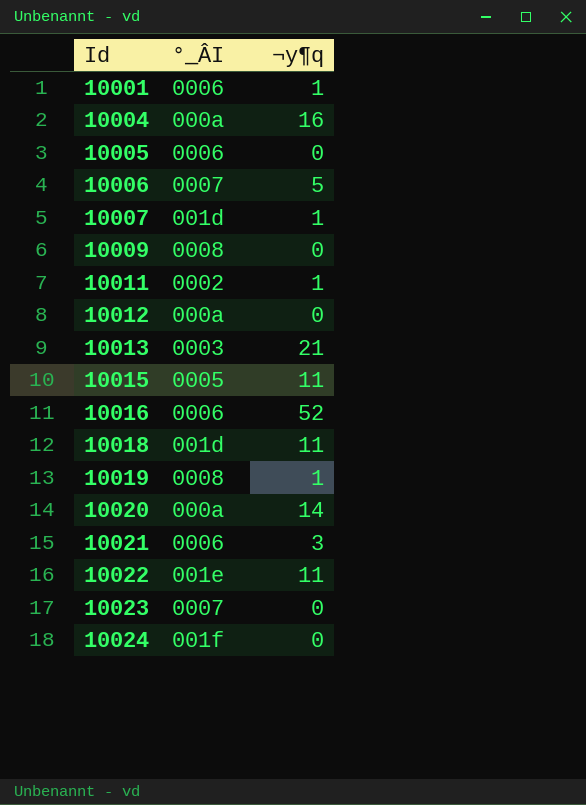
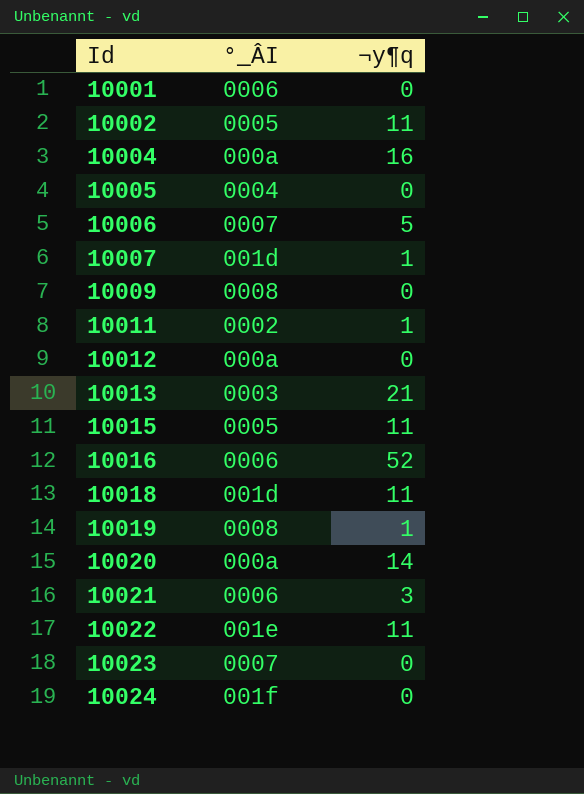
10001 | ¬y¶q: 1 -> 0
row 10002: none -> 0005 | 11
10005 | °_ÂI: 0006 -> 0004

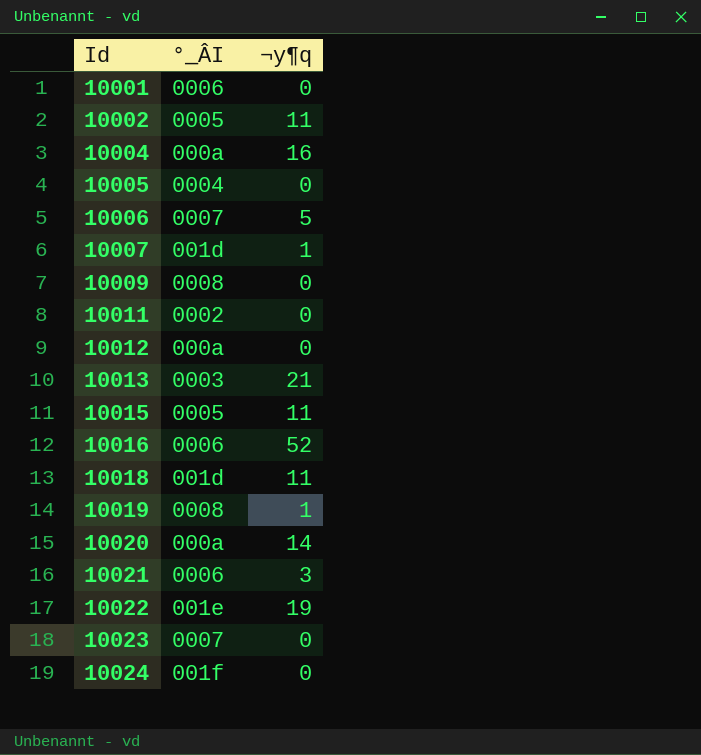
10011 | ¬y¶q: 1 -> 0
10022 | ¬y¶q: 11 -> 19

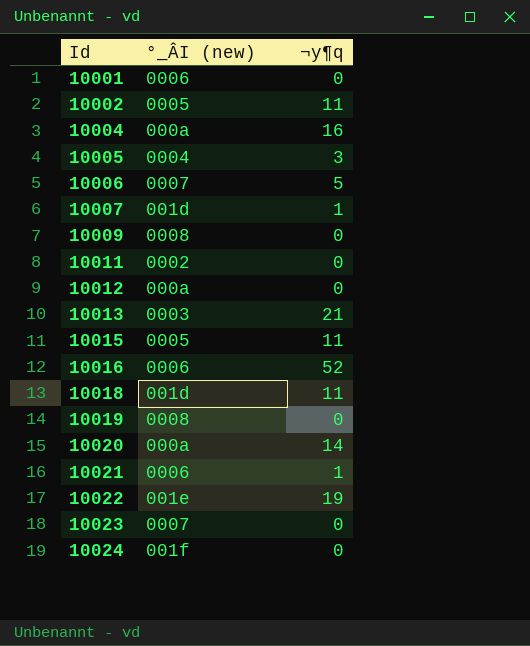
column name: °_ÂI -> °_ÂI (new)
10005 | ¬y¶q: 0 -> 3
10019 | ¬y¶q: 1 -> 0
10021 | ¬y¶q: 3 -> 1

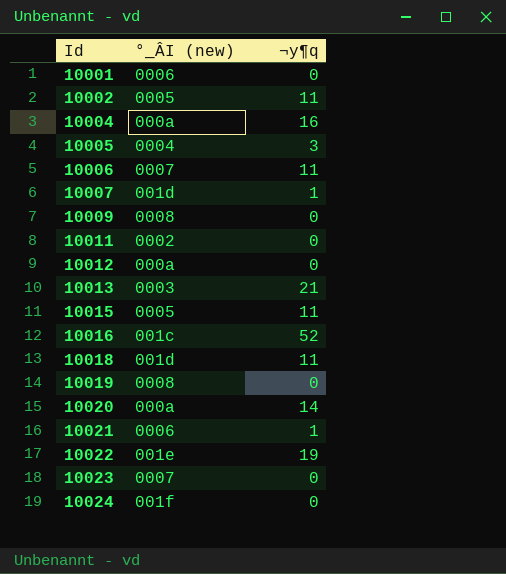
10006 | ¬y¶q: 5 -> 11
10016 | °_ÂI (new): 0006 -> 001c

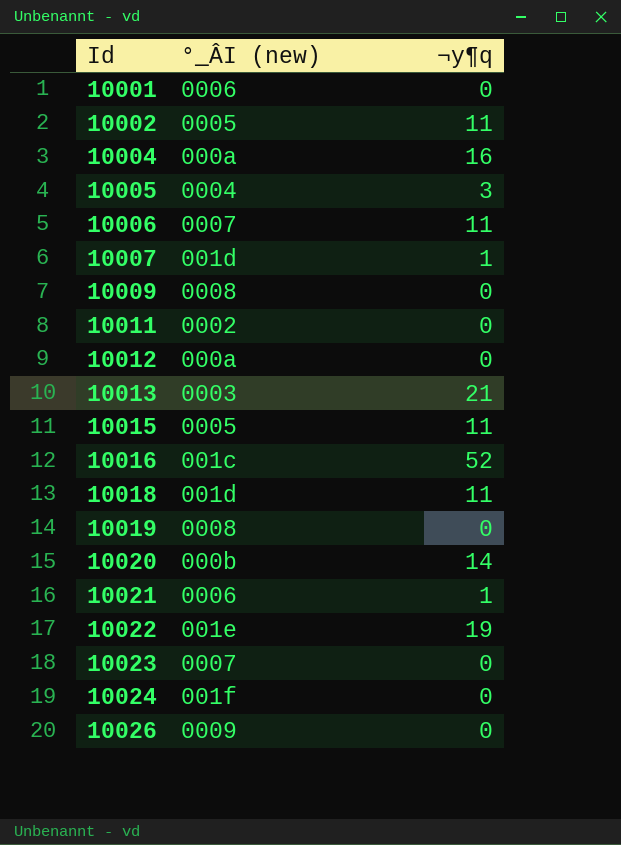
10020 | °_ÂI (new): 000a -> 000b
row 10026: none -> 0009 | 0

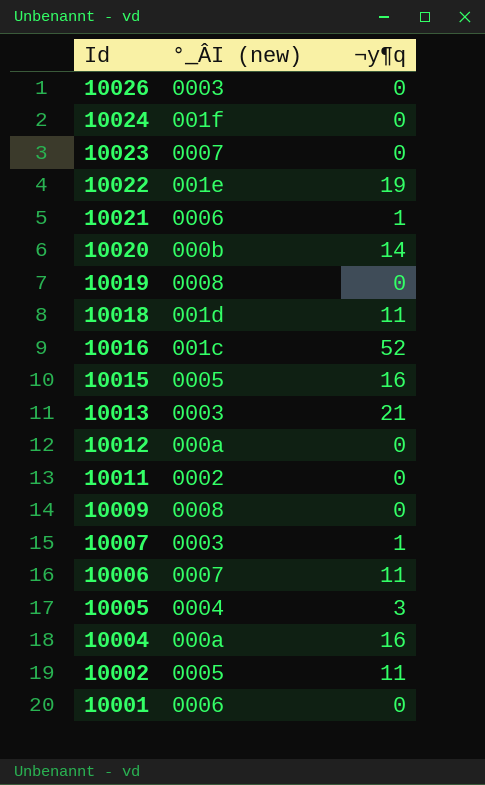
row order: Id ascending -> Id descending
10026 | °_ÂI (new): 0009 -> 0003
10015 | ¬y¶q: 11 -> 16
10007 | °_ÂI (new): 001d -> 0003

